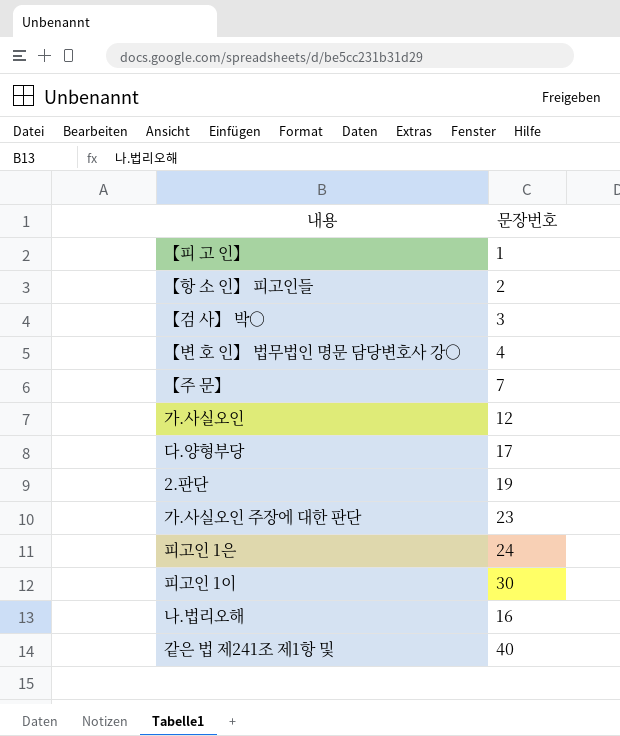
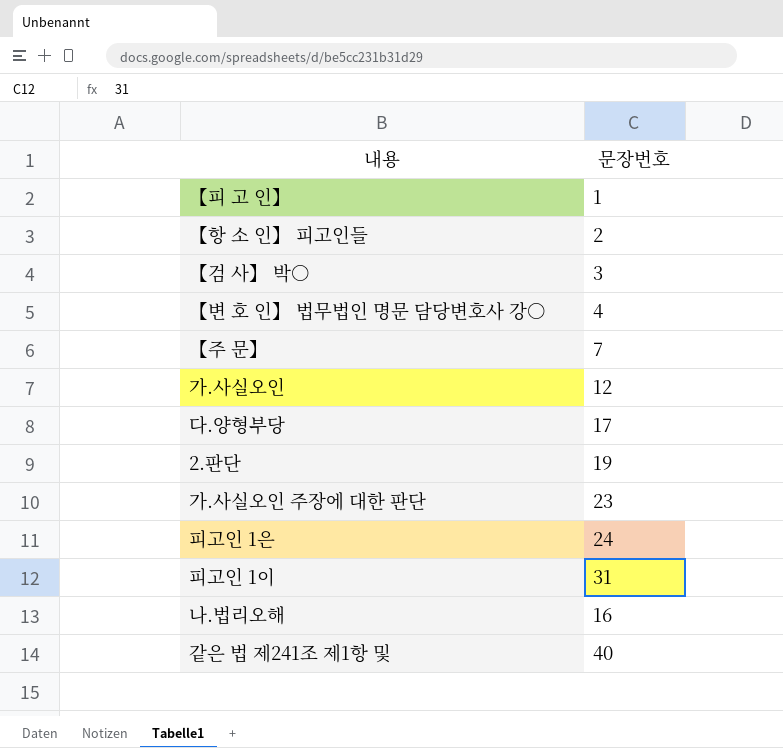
피고인 1이 | 문장번호: 30 -> 31

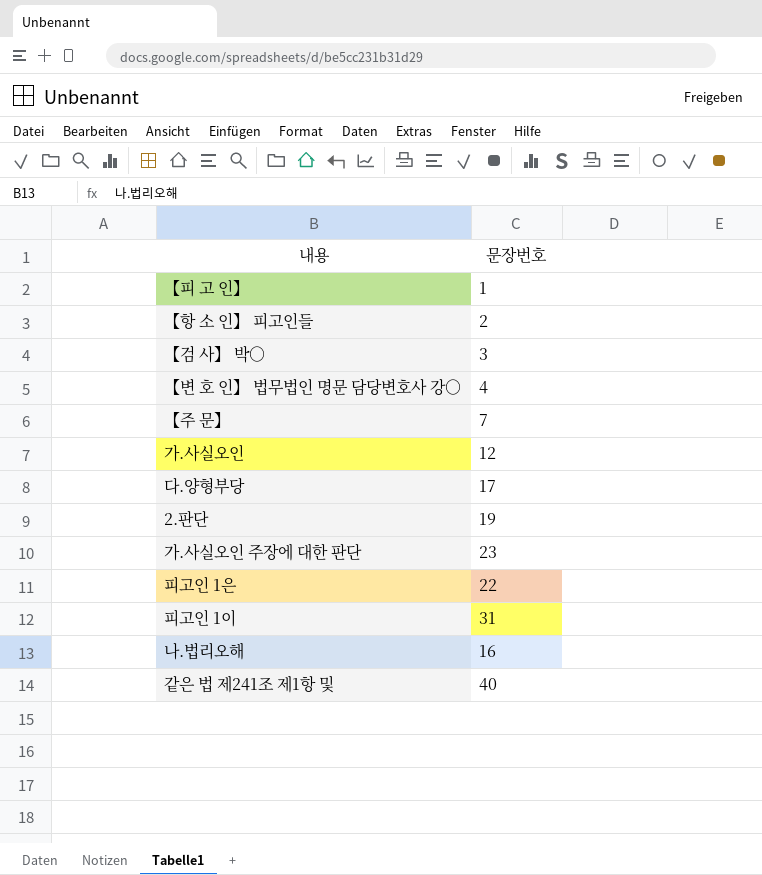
피고인 1은 | 문장번호: 24 -> 22

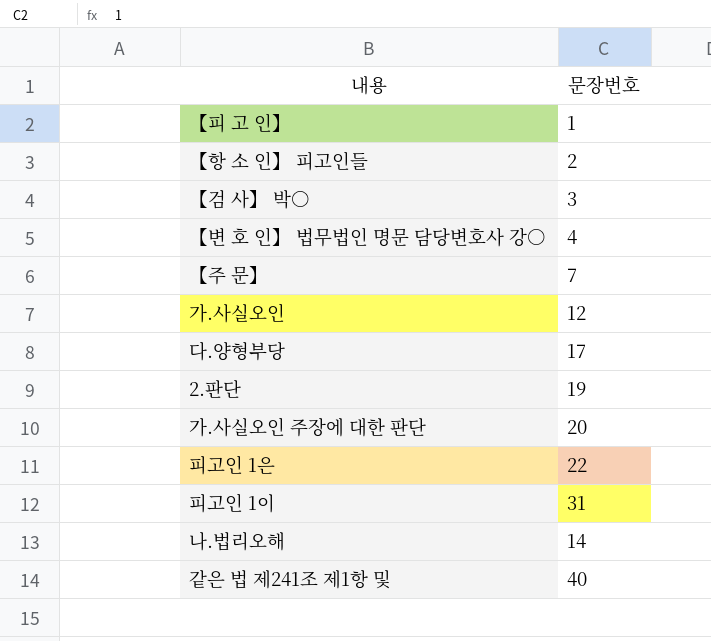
가.사실오인 주장에 대한 판단 | 문장번호: 23 -> 20
나.법리오해 | 문장번호: 16 -> 14

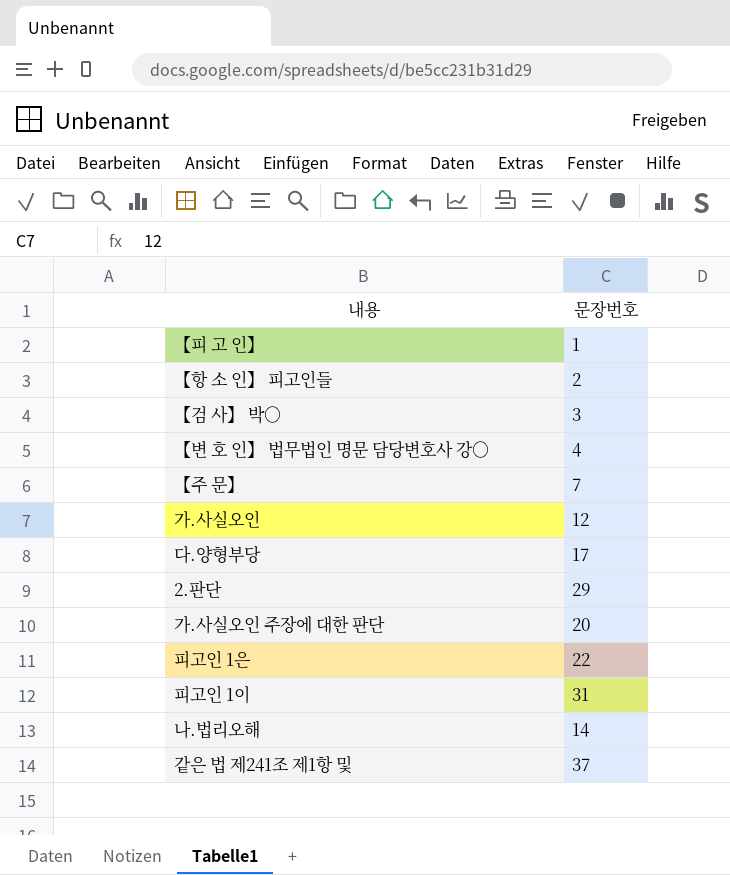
2.판단 | 문장번호: 19 -> 29
같은 법 제241조 제1항 및 | 문장번호: 40 -> 37

